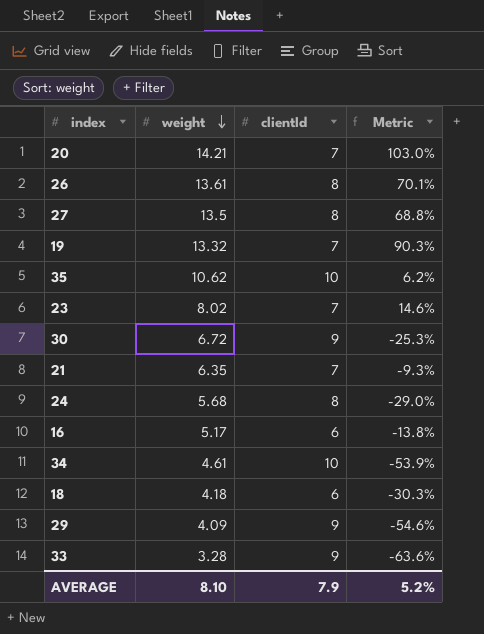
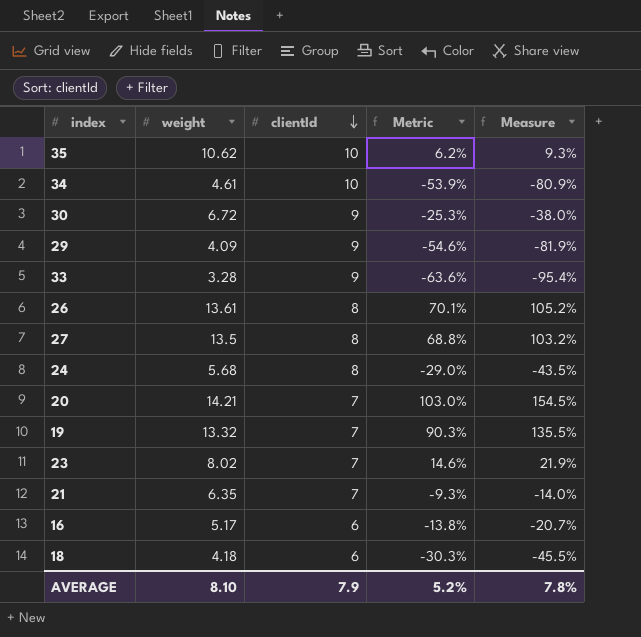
row order: weight descending -> clientId descending
column Measure | formula: none -> [Metric] * 1.5

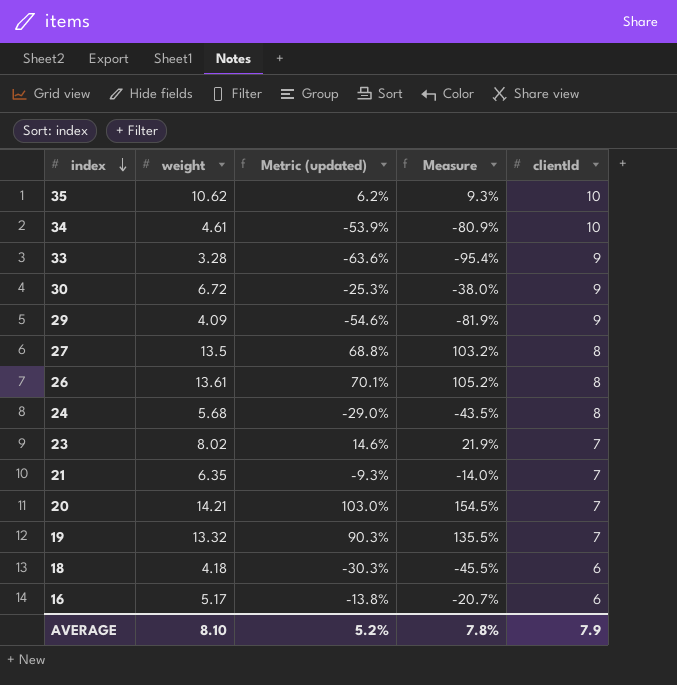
row order: clientId descending -> index descending
column name: Metric -> Metric (updated)
column clientId | position: 3 -> 5

